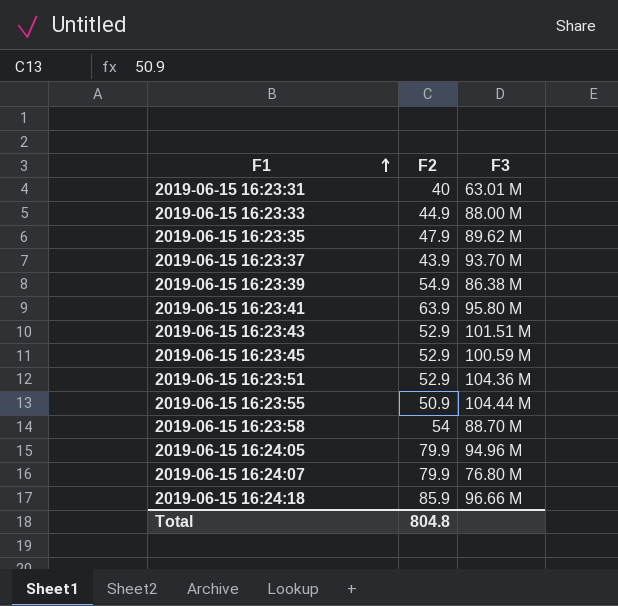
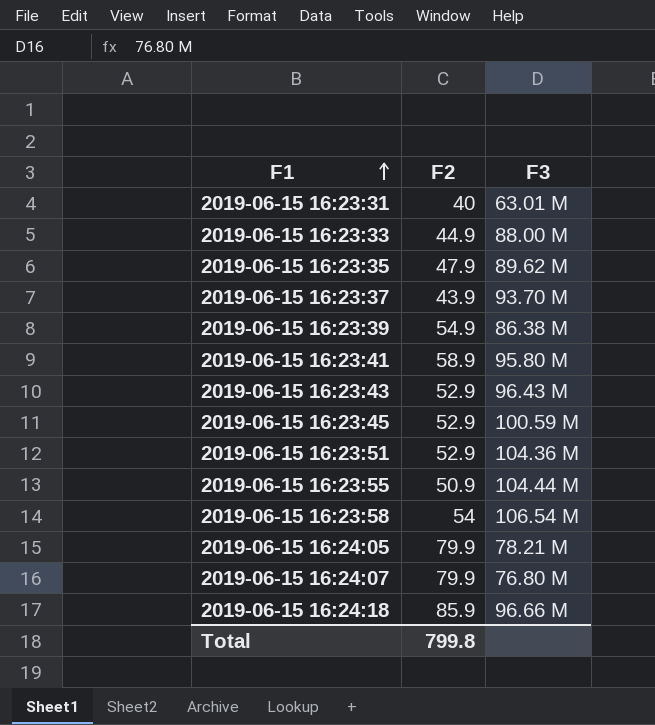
2019-06-15 16:23:41 | F2: 63.9 -> 58.9
2019-06-15 16:23:43 | F3: 101.51 M -> 96.43 M
2019-06-15 16:23:58 | F3: 88.70 M -> 106.54 M
2019-06-15 16:24:05 | F3: 94.96 M -> 78.21 M
Total | F2: 804.8 -> 799.8

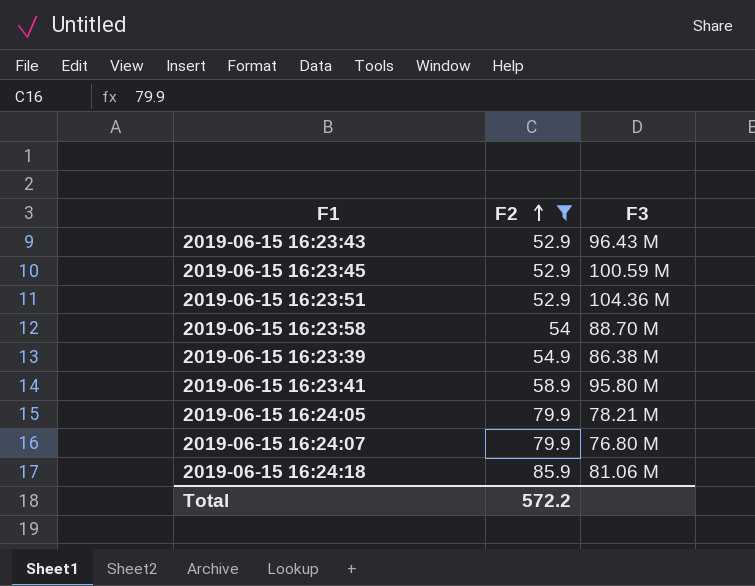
filter: none -> F2 >= 52.9
row order: F1 ascending -> F2 ascending
2019-06-15 16:23:58 | F3: 106.54 M -> 88.70 M
2019-06-15 16:24:18 | F3: 96.66 M -> 81.06 M
Total | F2: 799.8 -> 572.2

